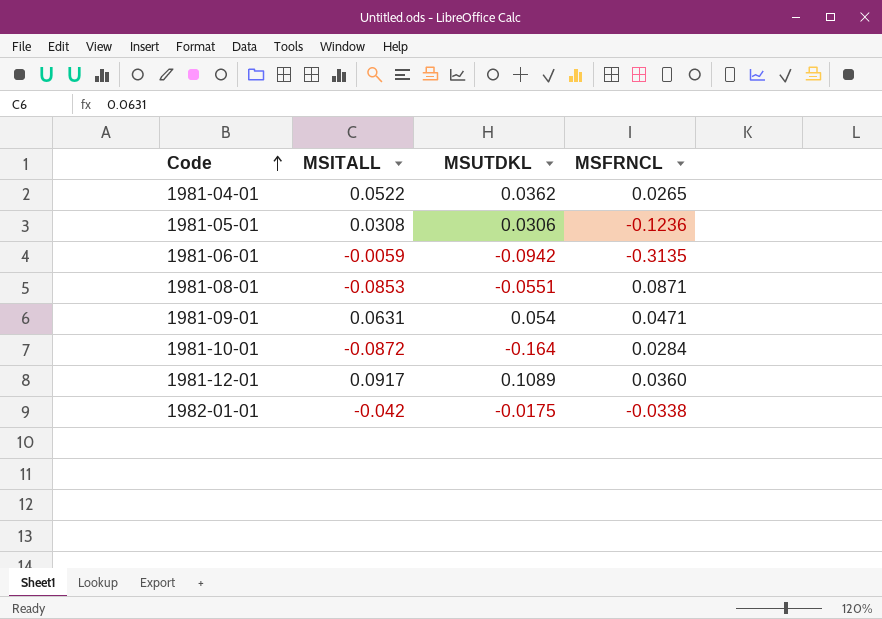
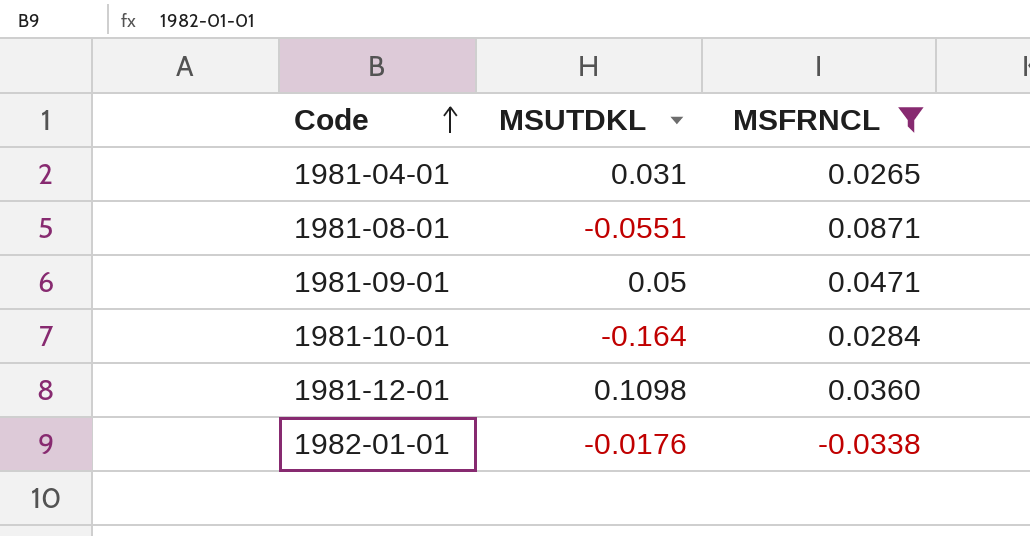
filter: none -> MSFRNCL >= -0.0338
column MSITALL | position: 2 -> none
1981-04-01 | MSUTDKL: 0.0362 -> 0.031
1981-09-01 | MSUTDKL: 0.054 -> 0.05
1981-12-01 | MSUTDKL: 0.1089 -> 0.1098
1982-01-01 | MSUTDKL: -0.0175 -> -0.0176

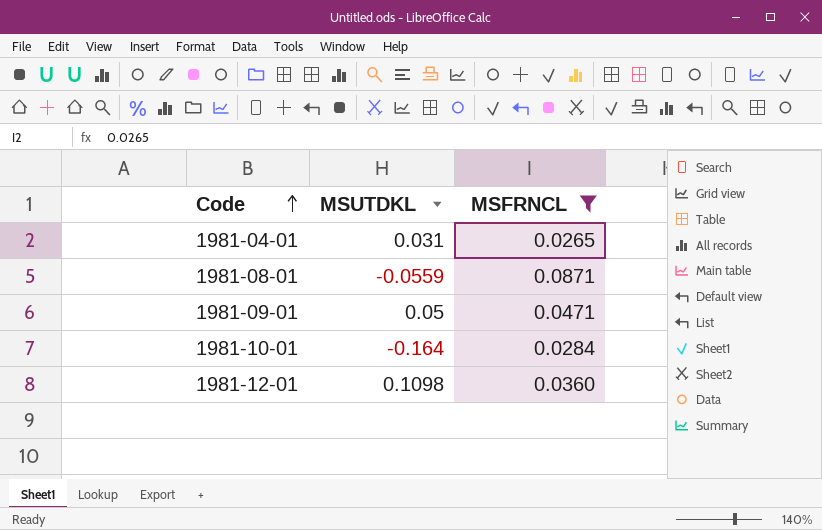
row 1982-01-01: -0.0176 | -0.0338 -> none
1981-08-01 | MSUTDKL: -0.0551 -> -0.0559

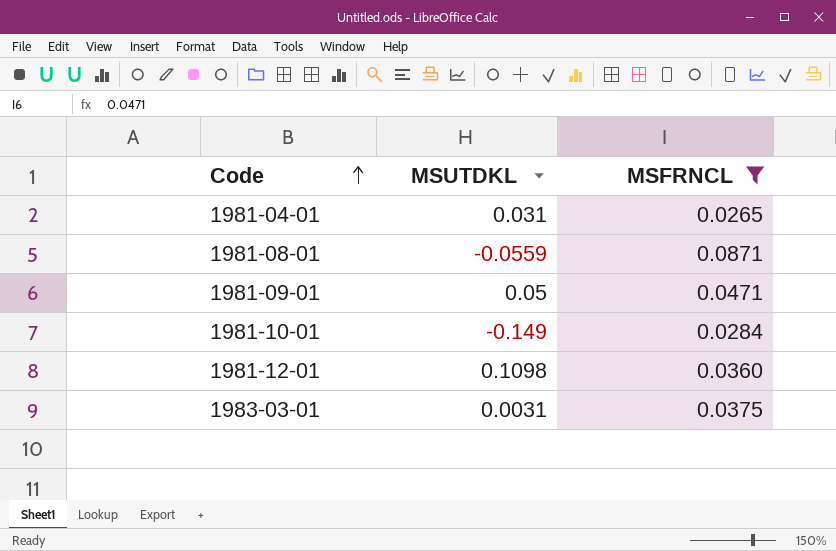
1981-10-01 | MSUTDKL: -0.164 -> -0.149
row 1983-03-01: none -> 0.0031 | 0.0375

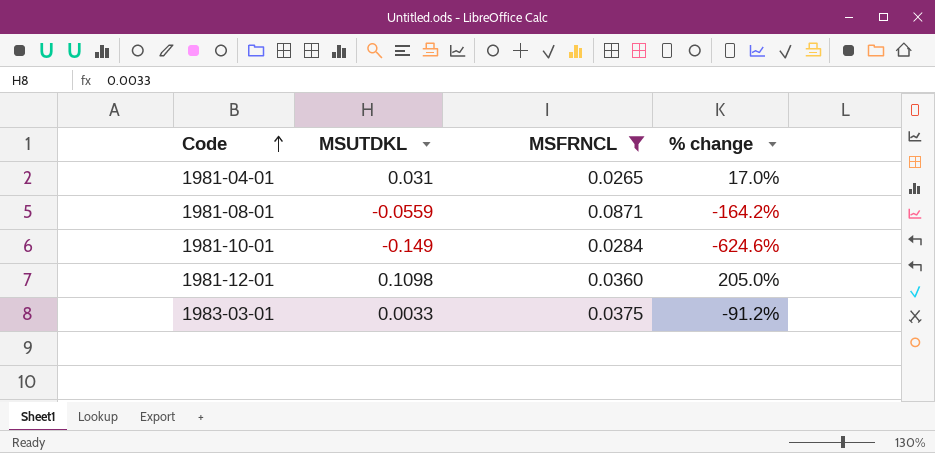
column % change | formula: none -> ([MSUTDKL] - [MSFRNCL]) / [MSFRNCL]
row 1981-09-01: 0.05 | 0.0471 -> none
1983-03-01 | MSUTDKL: 0.0031 -> 0.0033

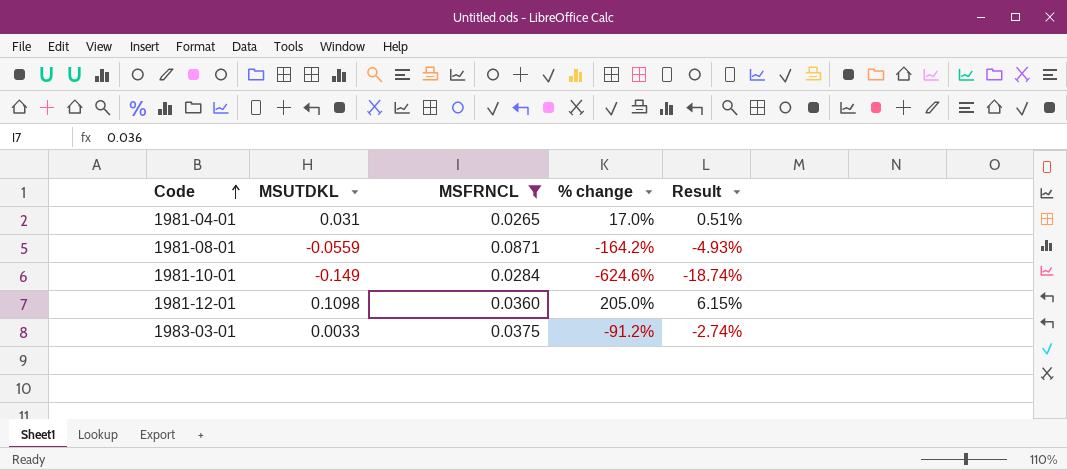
column Result | formula: none -> [% change] * 0.03

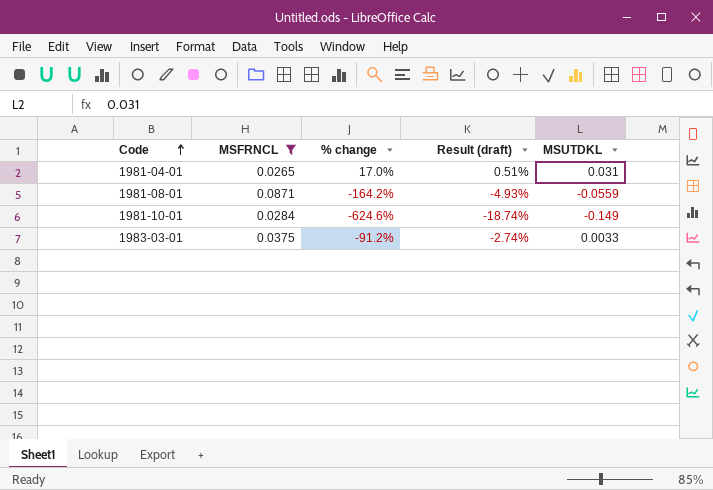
column name: Result -> Result (draft)
column MSUTDKL | position: 2 -> 5
row 1981-12-01: 0.1098 | 0.0360 | 205.0% | 6.15% -> none

